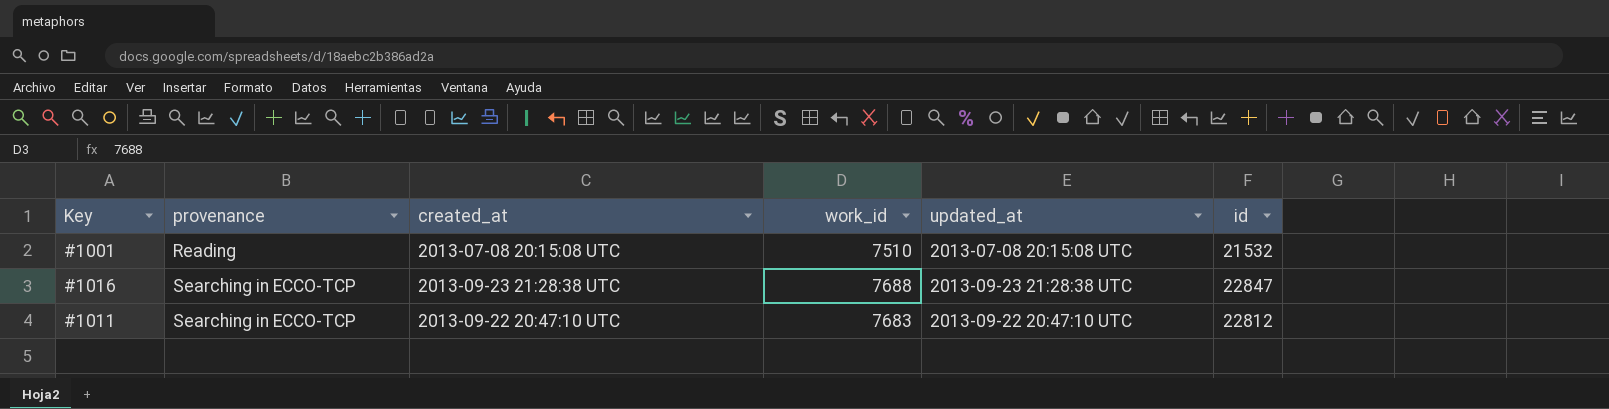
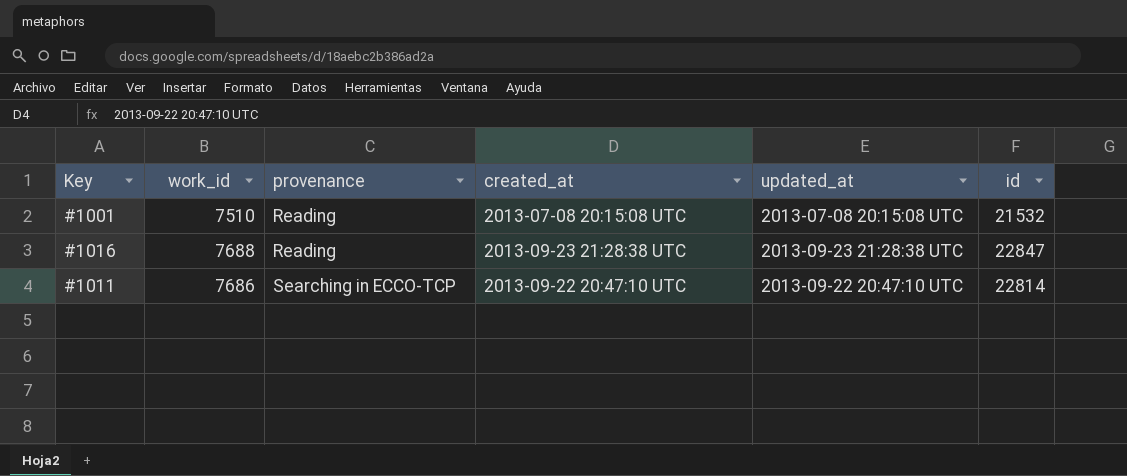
column work_id | position: 4 -> 2
#1016 | provenance: Searching in ECCO-TCP -> Reading
#1011 | work_id: 7683 -> 7686
#1011 | id: 22812 -> 22814

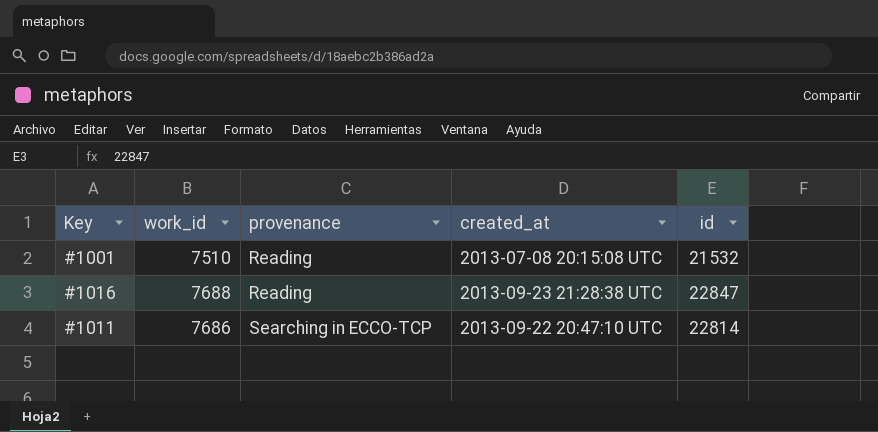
column updated_at | position: 5 -> none

